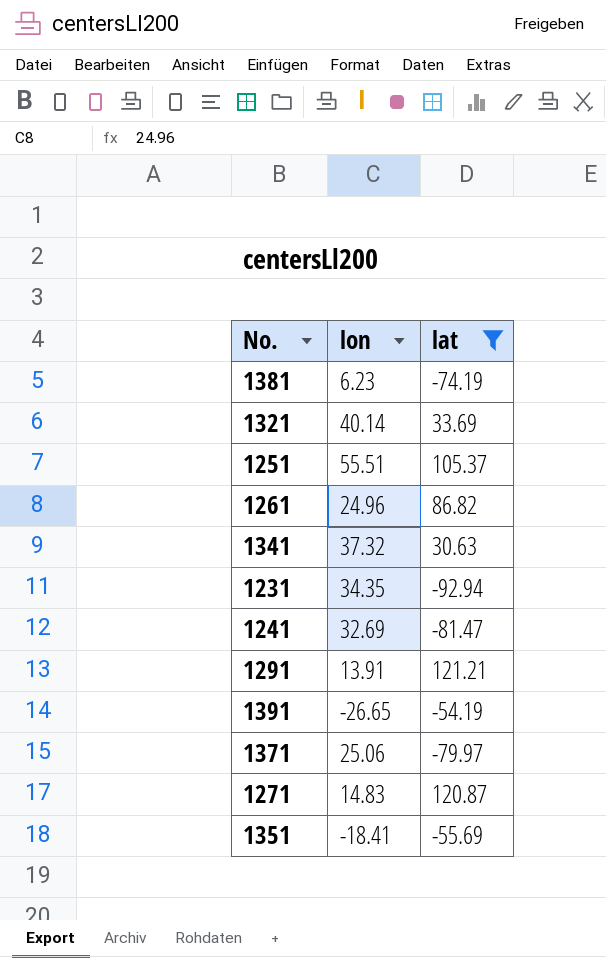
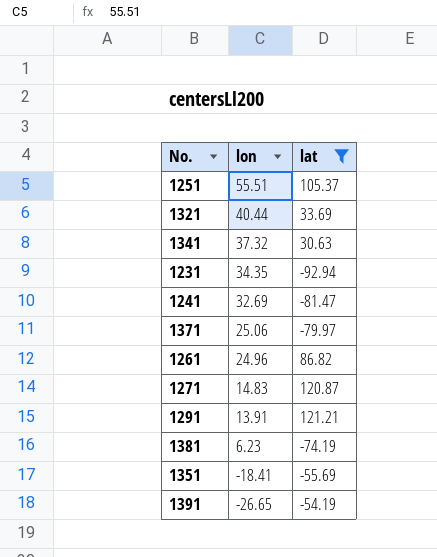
row order: none -> lon descending
1321 | lon: 40.14 -> 40.44

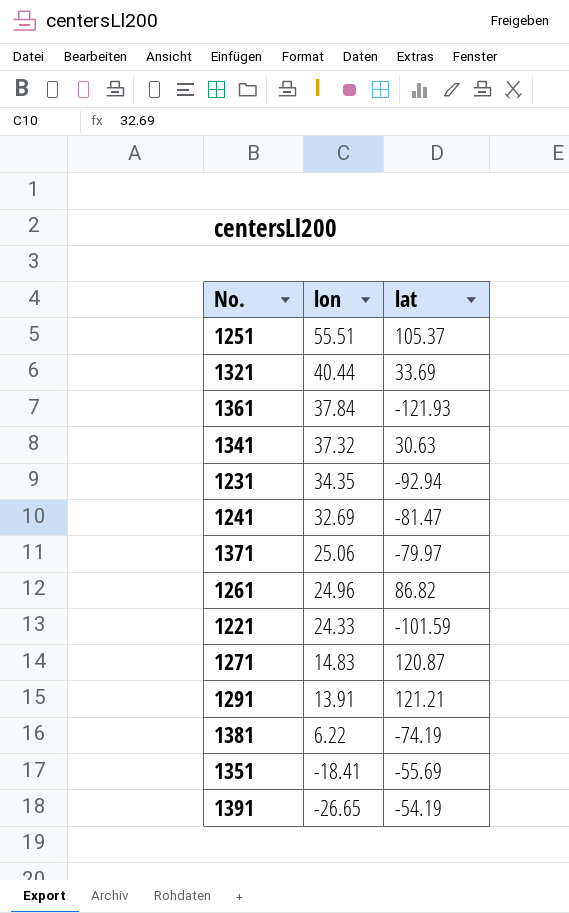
filter: lat >= -92.94 -> none
1381 | lon: 6.23 -> 6.22

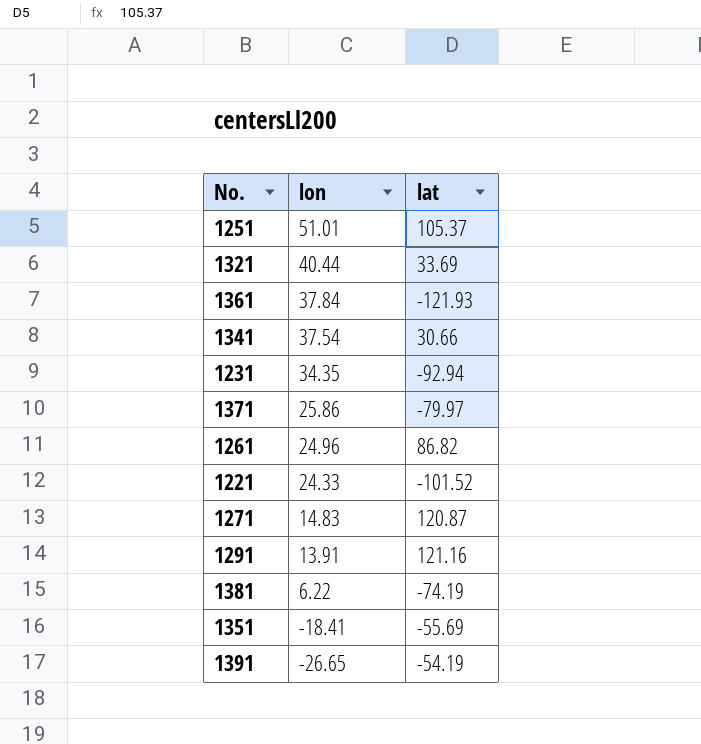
row 1241: 32.69 | -81.47 -> none
1251 | lon: 55.51 -> 51.01
1341 | lon: 37.32 -> 37.54
1341 | lat: 30.63 -> 30.66
1371 | lon: 25.06 -> 25.86
1221 | lat: -101.59 -> -101.52
1291 | lat: 121.21 -> 121.16

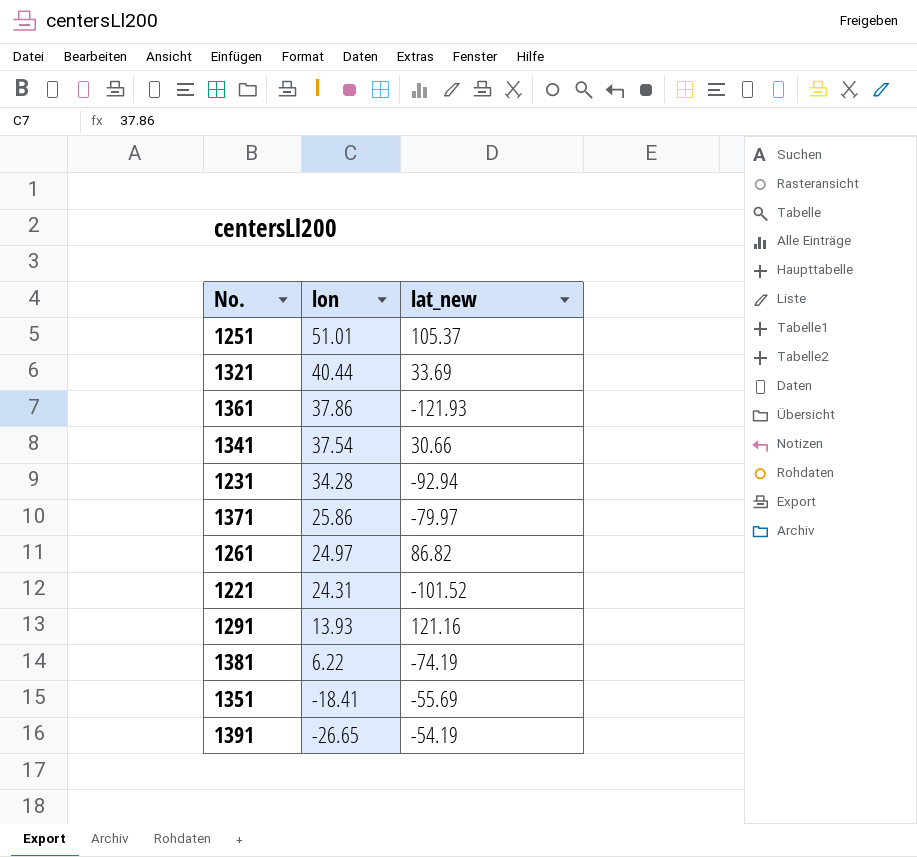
column name: lat -> lat_new
row 1271: 14.83 | 120.87 -> none
1361 | lon: 37.84 -> 37.86
1231 | lon: 34.35 -> 34.28
1261 | lon: 24.96 -> 24.97
1221 | lon: 24.33 -> 24.31
1291 | lon: 13.91 -> 13.93

